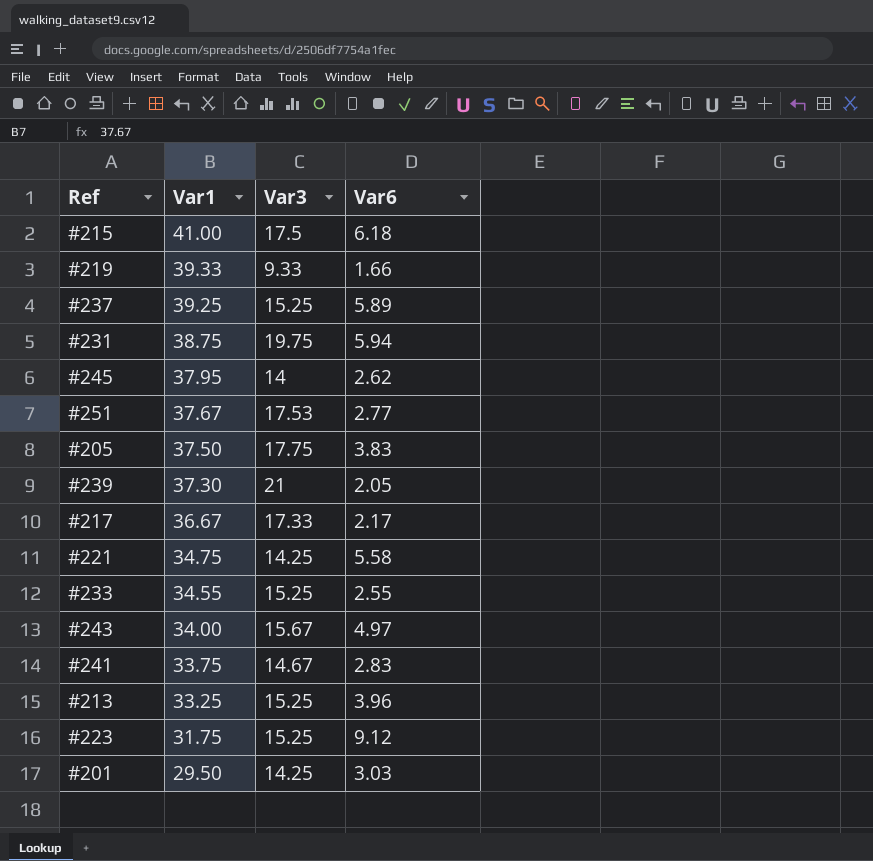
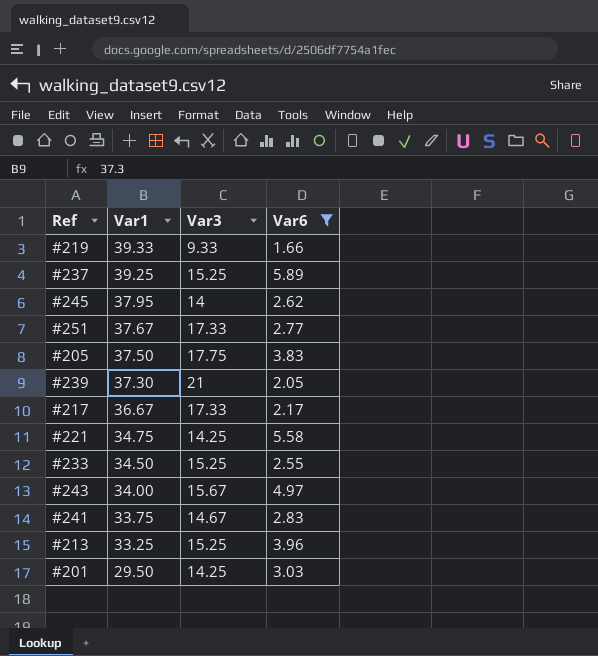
filter: none -> Var6 <= 5.89
#251 | Var3: 17.53 -> 17.33
#233 | Var1: 34.55 -> 34.50

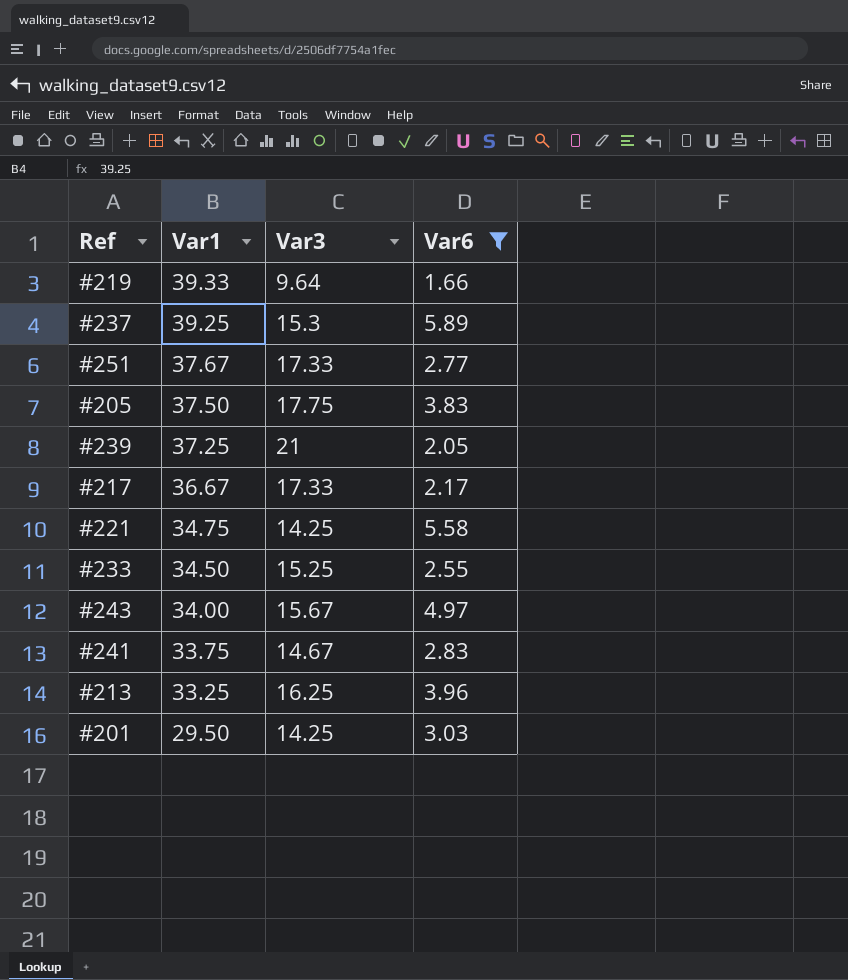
row #245: 37.95 | 14 | 2.62 -> none
#219 | Var3: 9.33 -> 9.64
#237 | Var3: 15.25 -> 15.3
#239 | Var1: 37.30 -> 37.25
#213 | Var3: 15.25 -> 16.25

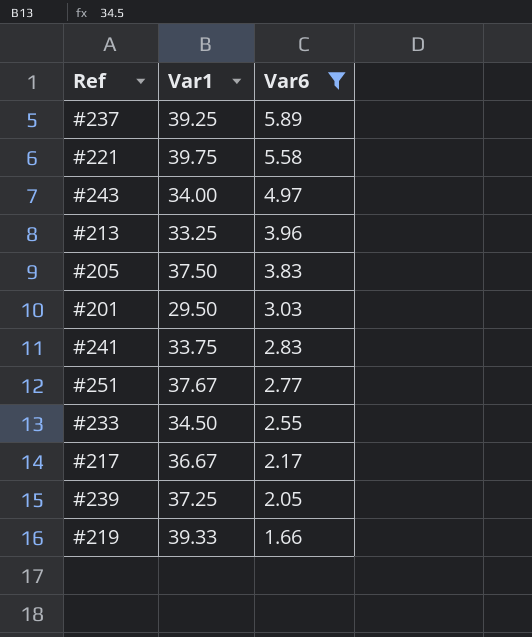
row order: Var1 descending -> Var6 descending
column Var3 | position: 3 -> none
#221 | Var1: 34.75 -> 39.75

